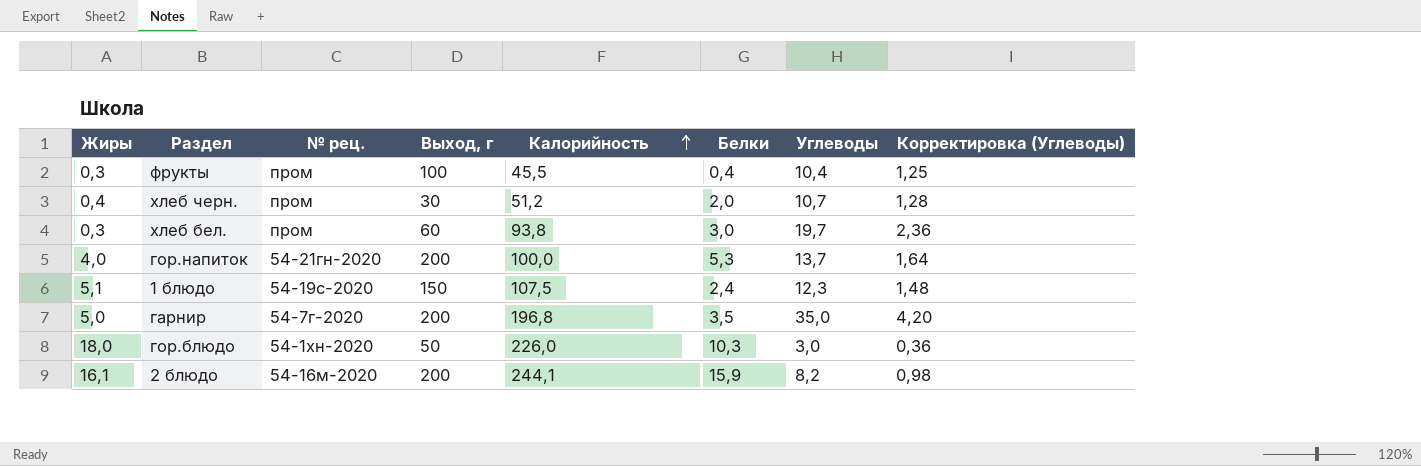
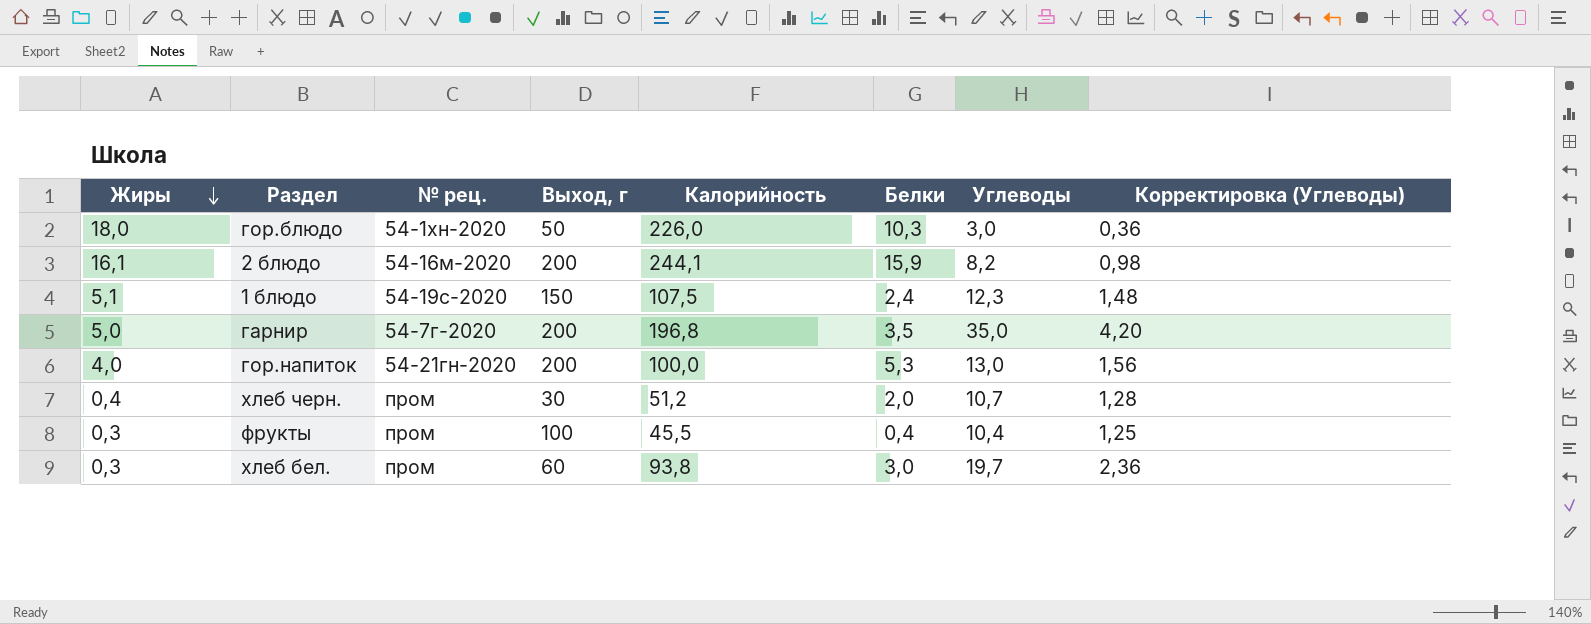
row order: Калорийность ascending -> Жиры descending
гор.напиток | Углеводы: 13,7 -> 13,0
гор.напиток | Корректировка (Углеводы): 1,64 -> 1,56

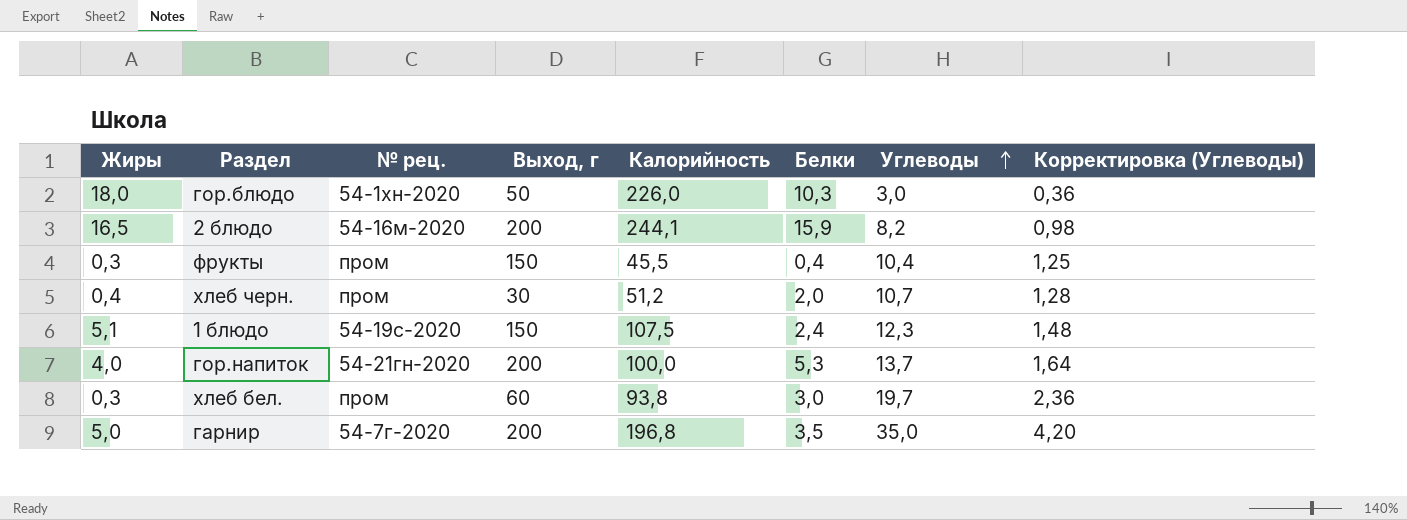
row order: Жиры descending -> Углеводы ascending
2 блюдо | Жиры: 16,1 -> 16,5
фрукты | Выход, г: 100 -> 150
гор.напиток | Углеводы: 13,0 -> 13,7
гор.напиток | Корректировка (Углеводы): 1,56 -> 1,64

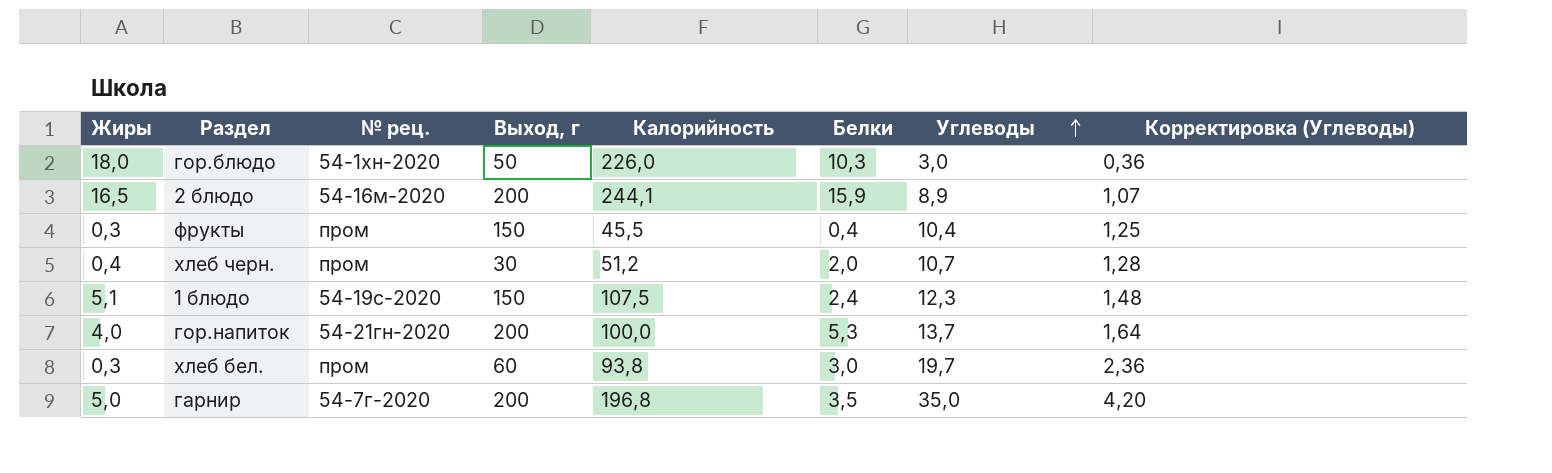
2 блюдо | Углеводы: 8,2 -> 8,9
2 блюдо | Корректировка (Углеводы): 0,98 -> 1,07

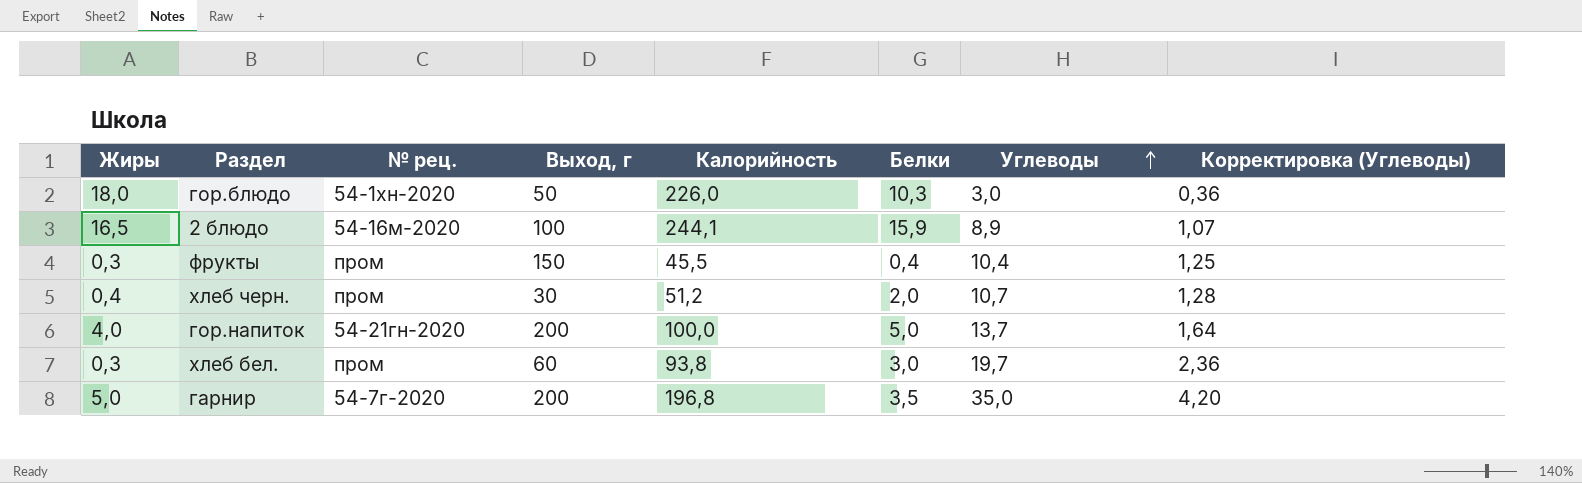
row 1 блюдо: 5,1 | 54-19с-2020 | 150 | 107,5 | 2,4 | 12,3 | 1,48 -> none
2 блюдо | Выход, г: 200 -> 100
гор.напиток | Белки: 5,3 -> 5,0

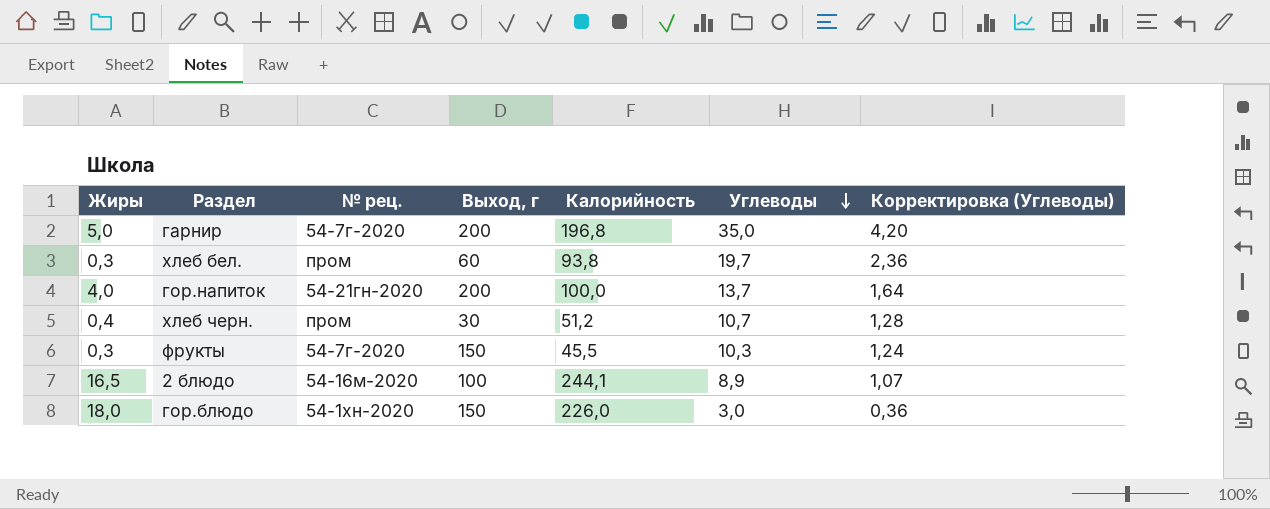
row order: Углеводы ascending -> Углеводы descending
column Белки | position: 6 -> none
фрукты | № рец.: пром -> 54-7г-2020
фрукты | Углеводы: 10,4 -> 10,3
фрукты | Корректировка (Углеводы): 1,25 -> 1,24
гор.блюдо | Выход, г: 50 -> 150

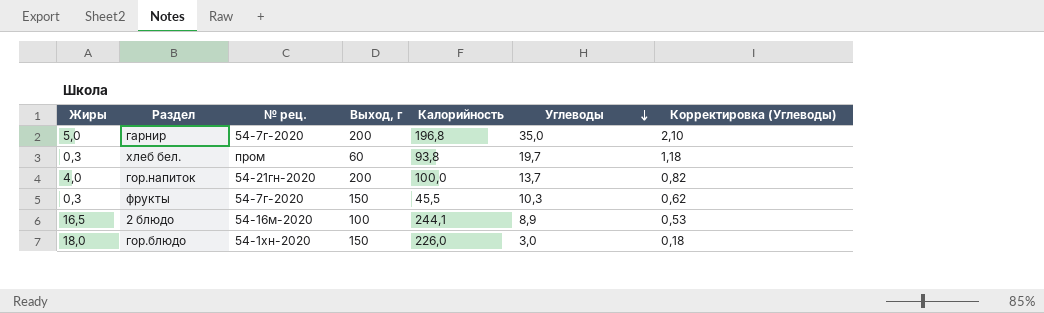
column Корректировка (Углеводы) | formula: [Углеводы] * 0,12 -> [Углеводы] * 0,06
row хлеб черн.: 0,4 | пром | 30 | 51,2 | 10,7 | 1,28 -> none

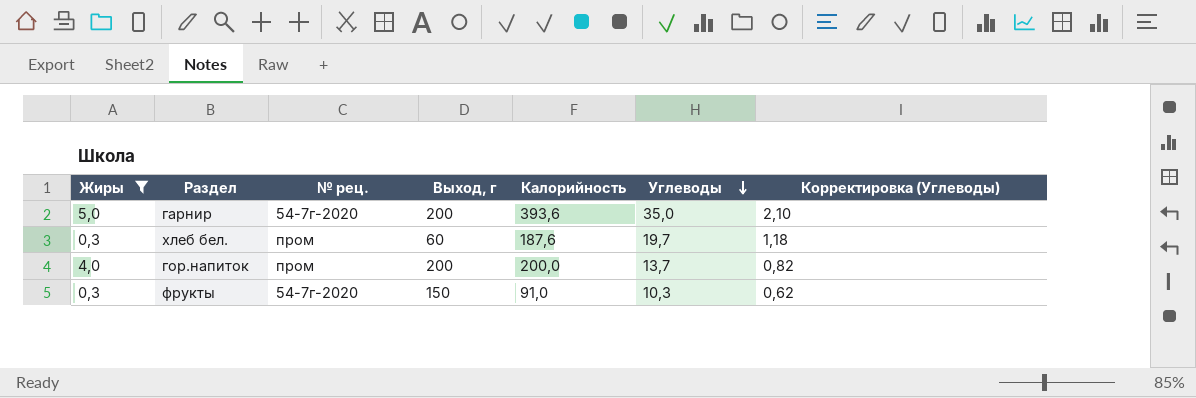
filter: none -> Жиры <= 5,0
гарнир | Калорийность: 196,8 -> 393,6
хлеб бел. | Калорийность: 93,8 -> 187,6
гор.напиток | № рец.: 54-21гн-2020 -> пром
гор.напиток | Калорийность: 100,0 -> 200,0
фрукты | Калорийность: 45,5 -> 91,0

